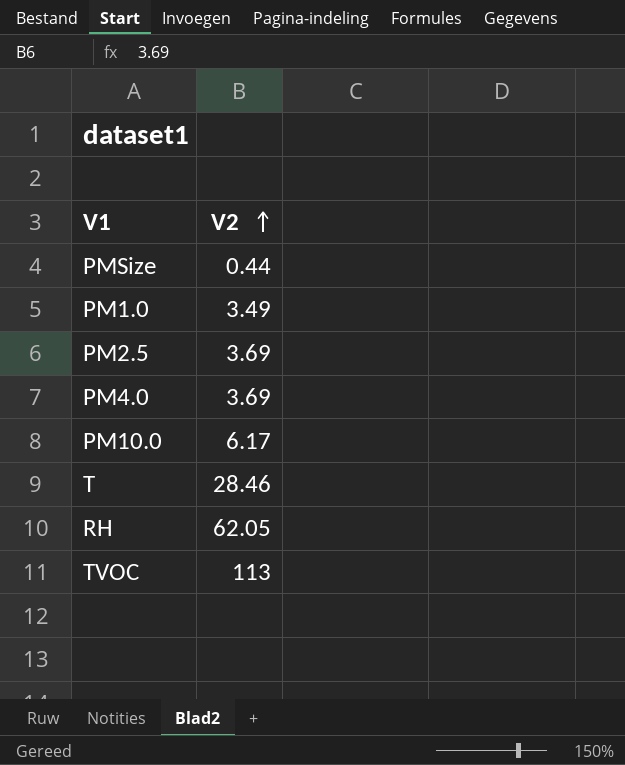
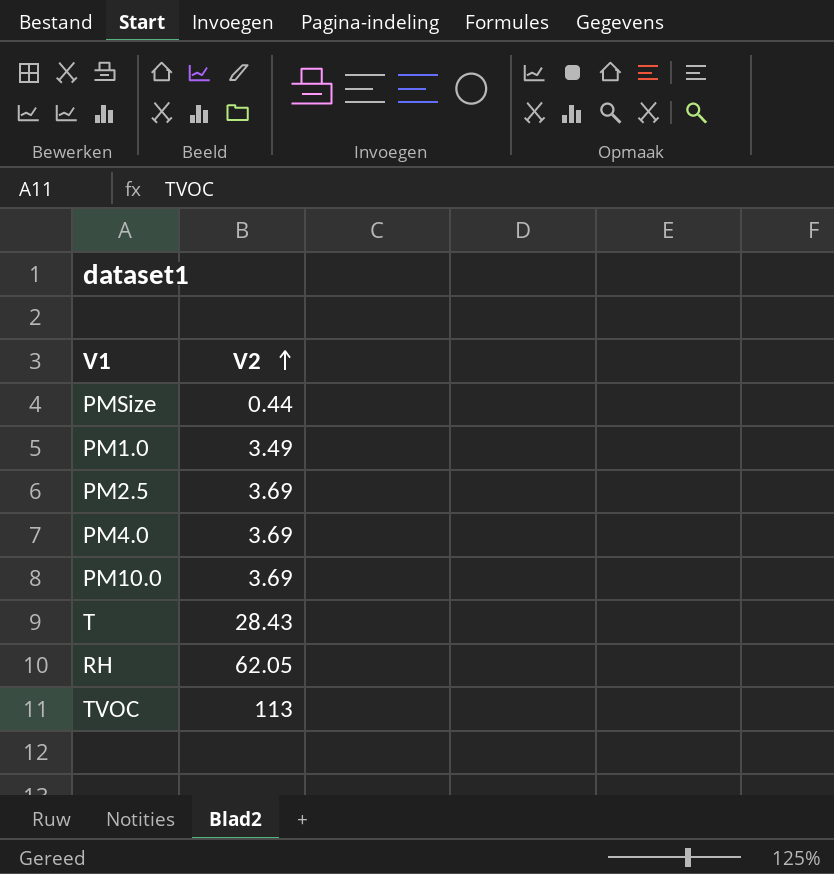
PM10.0 | V2: 6.17 -> 3.69
T | V2: 28.46 -> 28.43

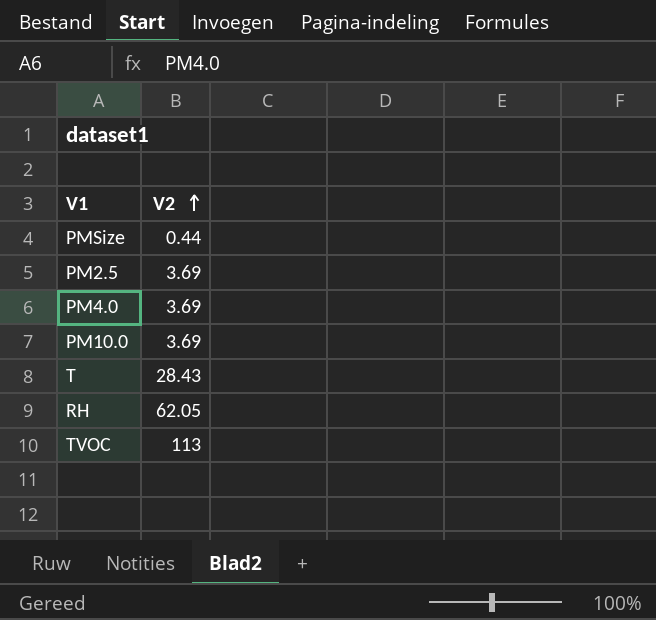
row PM1.0: 3.49 -> none

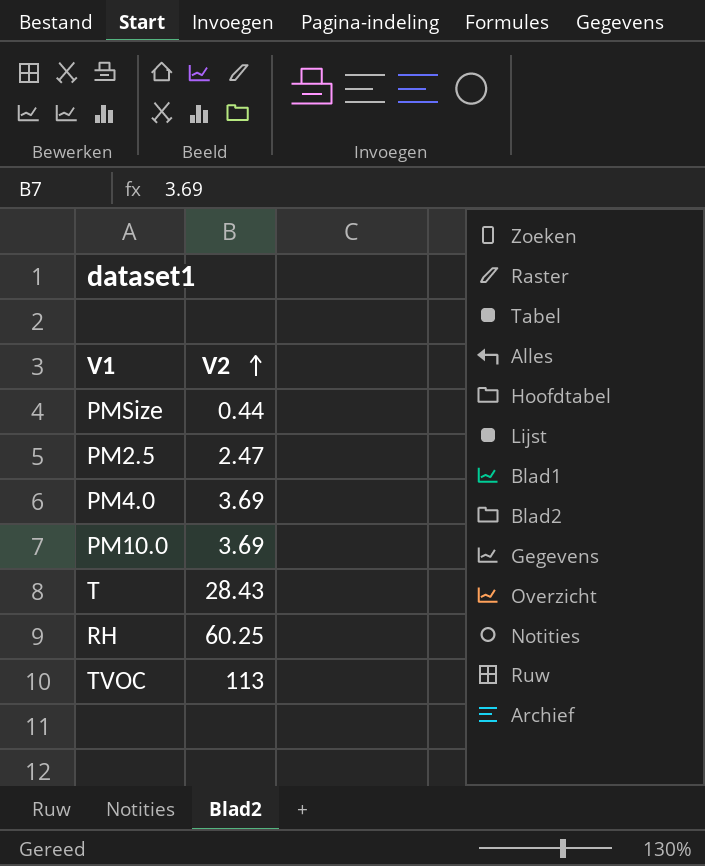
PM2.5 | V2: 3.69 -> 2.47
RH | V2: 62.05 -> 60.25

